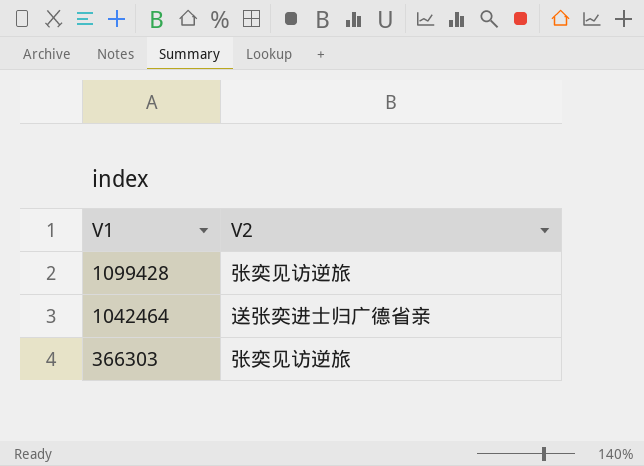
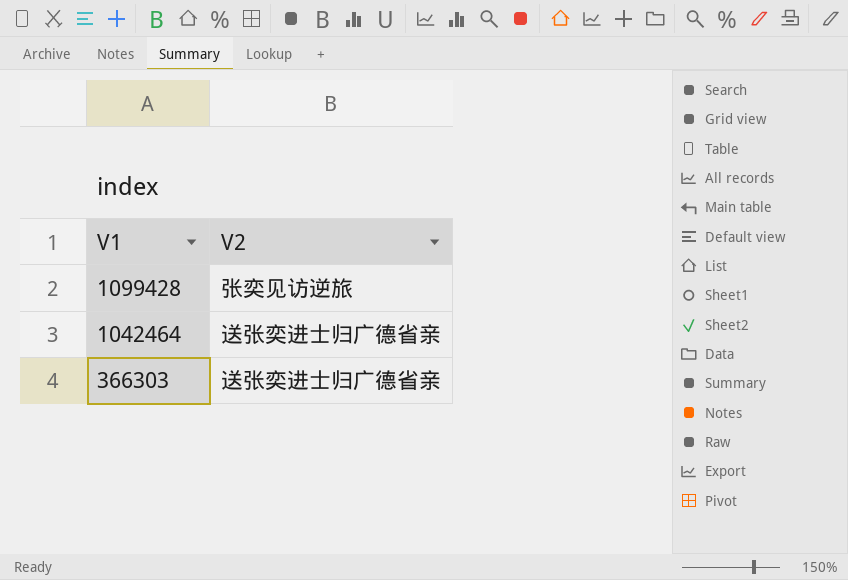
366303 | V2: 张奕见访逆旅 -> 送张奕进士归广德省亲

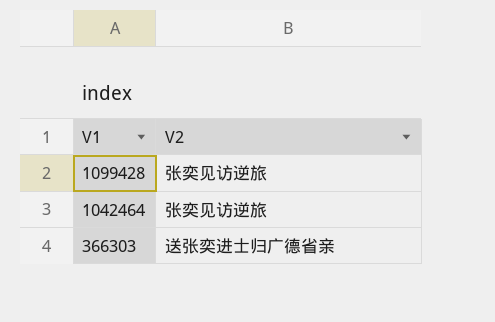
1042464 | V2: 送张奕进士归广德省亲 -> 张奕见访逆旅

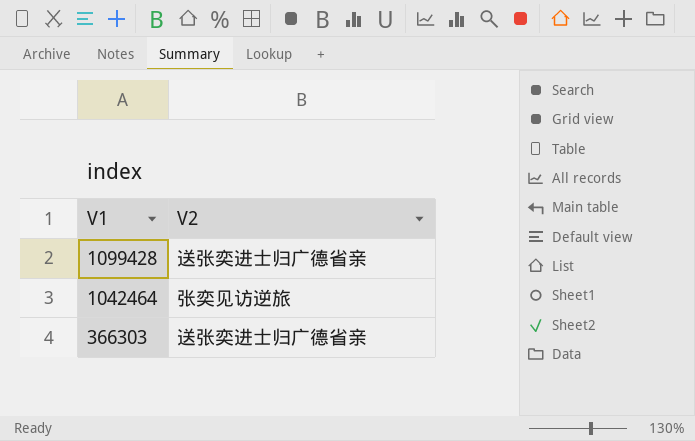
1099428 | V2: 张奕见访逆旅 -> 送张奕进士归广德省亲

